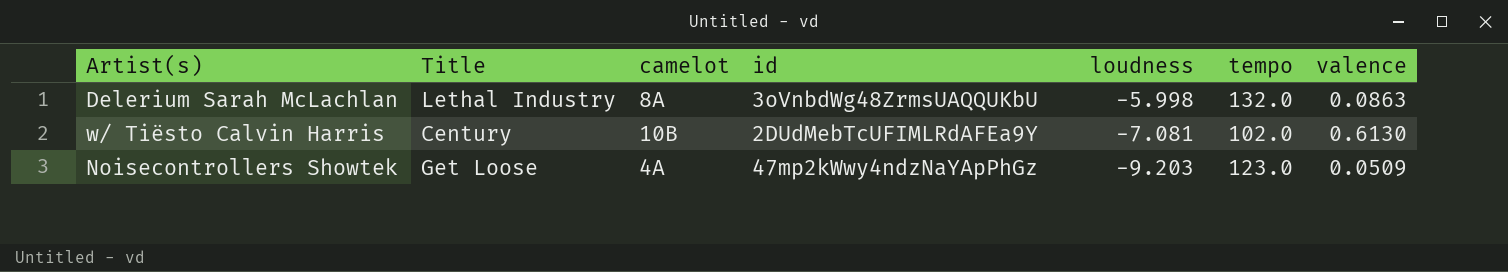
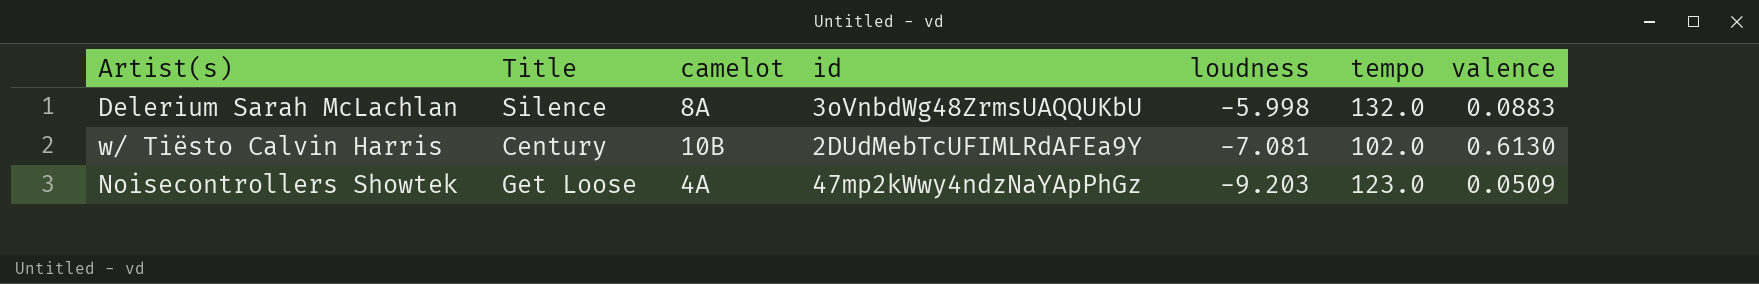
Delerium Sarah McLachlan | Title: Lethal Industry -> Silence
Delerium Sarah McLachlan | valence: 0.0863 -> 0.0883

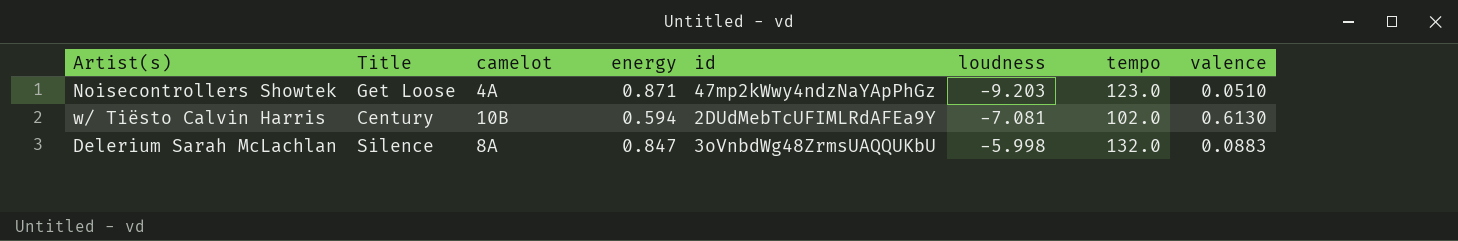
row order: loudness descending -> loudness ascending
column energy | position: none -> 4
Noisecontrollers Showtek | valence: 0.0509 -> 0.0510

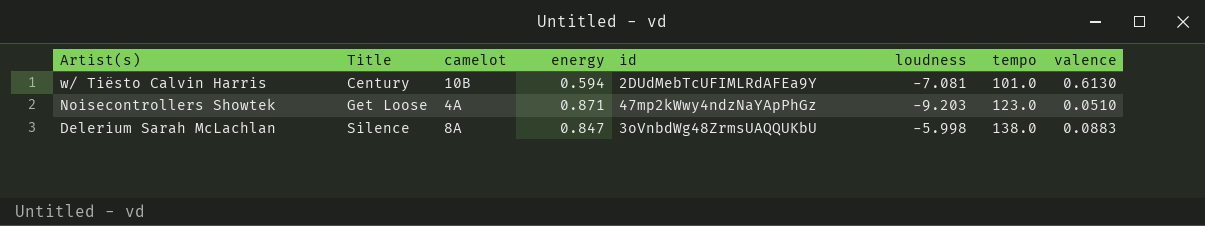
row order: loudness ascending -> Artist(s) descending
w/ Tiësto Calvin Harris | tempo: 102.0 -> 101.0
Delerium Sarah McLachlan | tempo: 132.0 -> 138.0

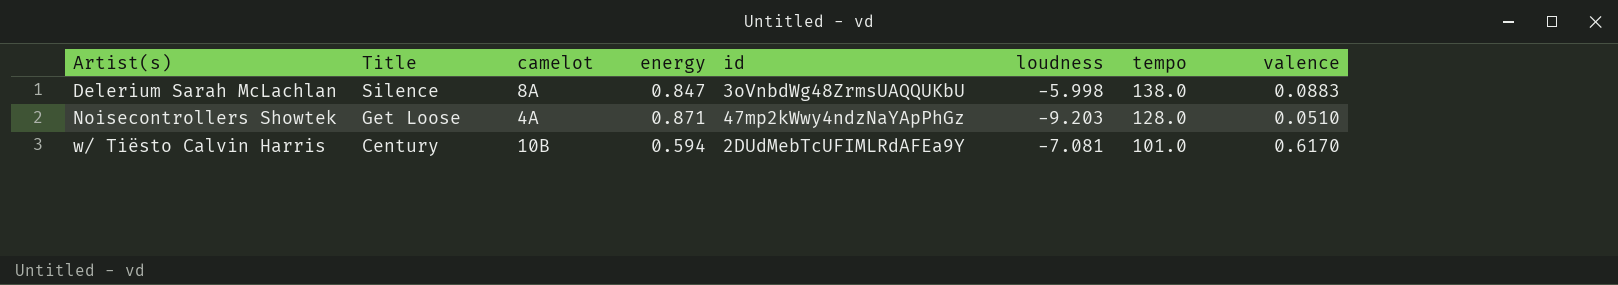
row order: Artist(s) descending -> Artist(s) ascending
Noisecontrollers Showtek | tempo: 123.0 -> 128.0
w/ Tiësto Calvin Harris | valence: 0.6130 -> 0.6170

